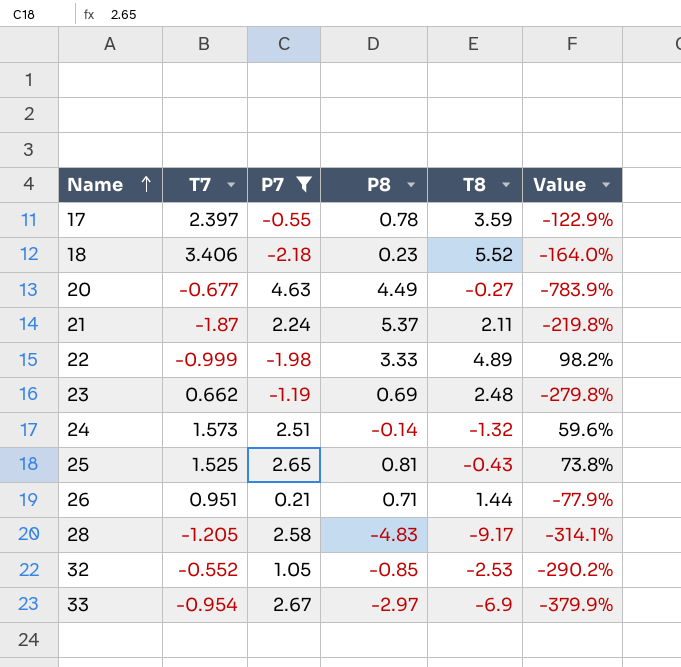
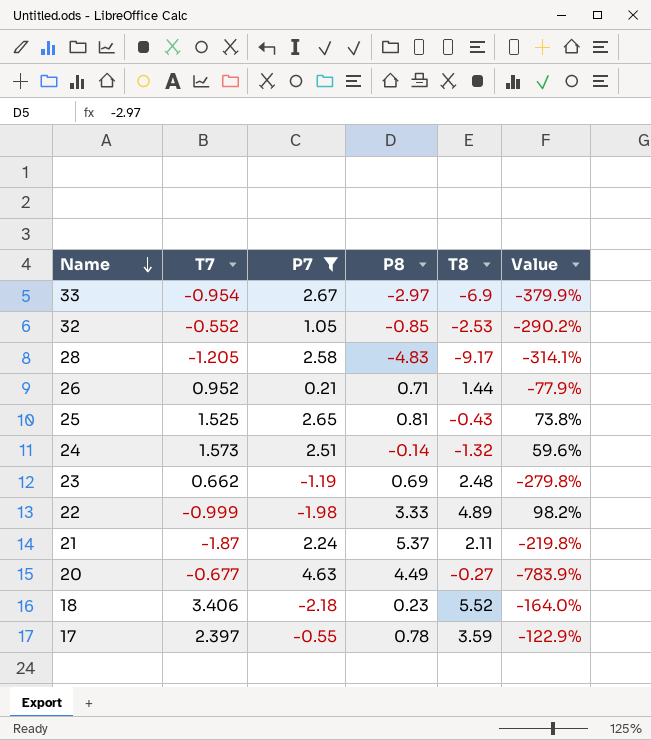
row order: Name ascending -> Name descending
26 | T7: 0.951 -> 0.952

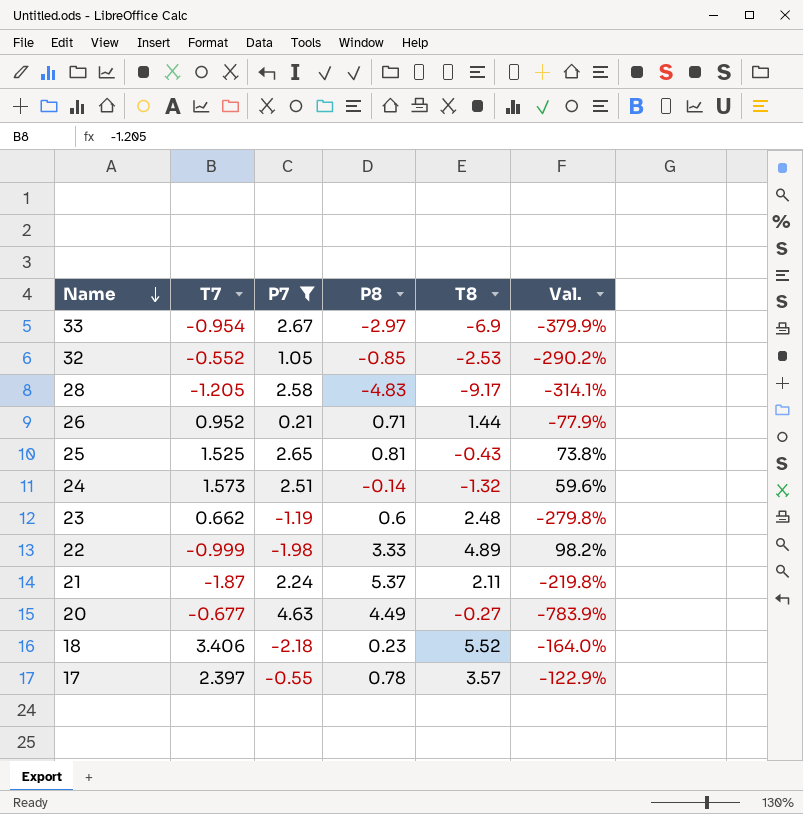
column name: Value -> Val.
23 | P8: 0.69 -> 0.6
17 | T8: 3.59 -> 3.57

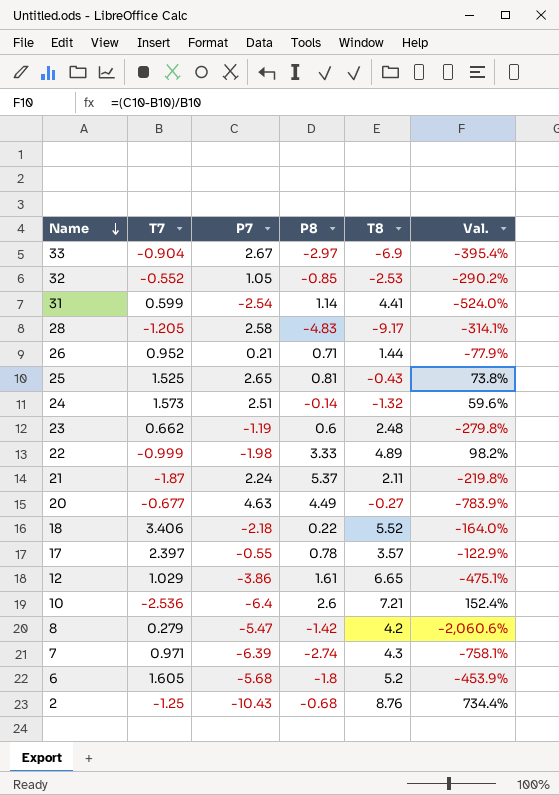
filter: P7 >= -2.18 -> none
33 | T7: -0.954 -> -0.904
33 | Val.: -379.9% -> -395.4%
18 | P8: 0.23 -> 0.22

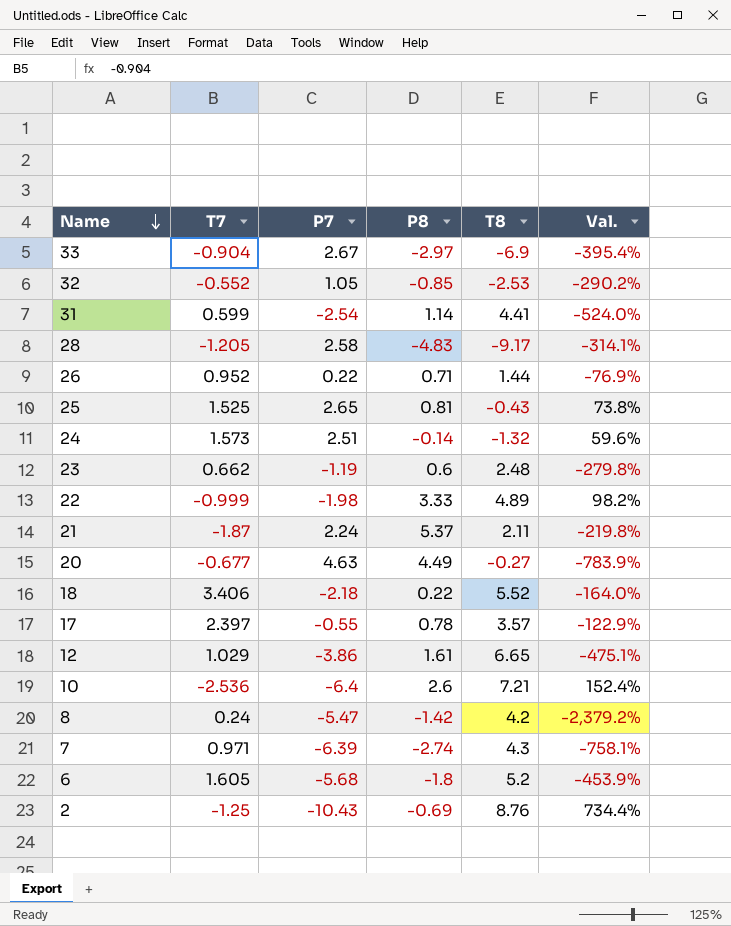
26 | P7: 0.21 -> 0.22
26 | Val.: -77.9% -> -76.9%
8 | T7: 0.279 -> 0.24
8 | Val.: -2,060.6% -> -2,379.2%
2 | P8: -0.68 -> -0.69

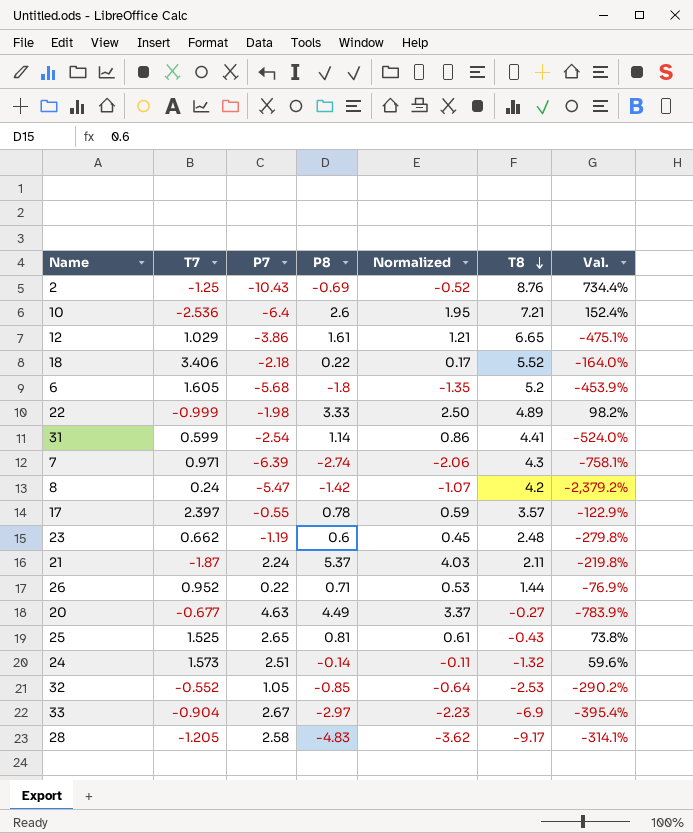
row order: Name descending -> T8 descending
column Normalized | formula: none -> [P8] * 0.75

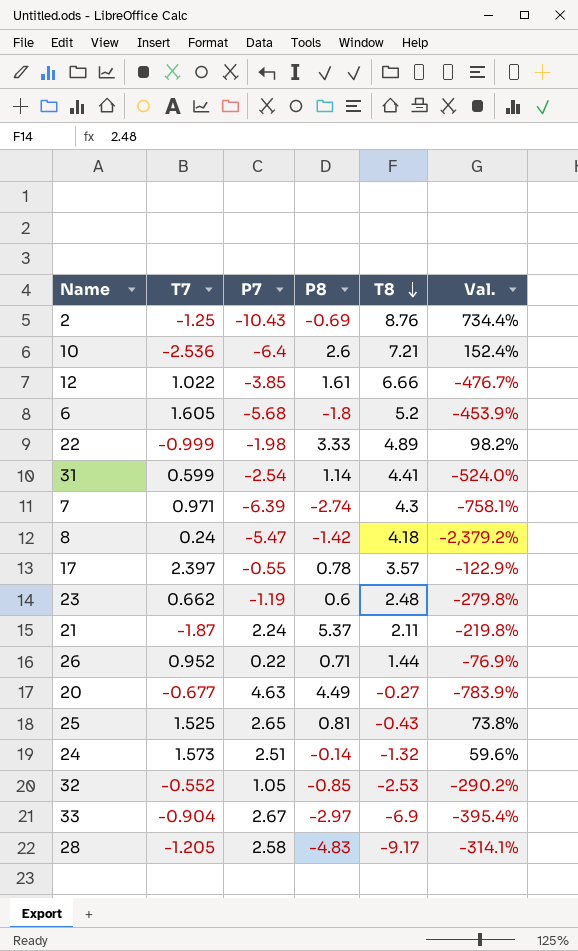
column Normalized | formula: [P8] * 0.75 -> none
row 18: 3.406 | -2.18 | 0.22 | 0.17 | 5.52 | -164.0% -> none
12 | T7: 1.029 -> 1.022
12 | P7: -3.86 -> -3.85
12 | T8: 6.65 -> 6.66
12 | Val.: -475.1% -> -476.7%
8 | T8: 4.2 -> 4.18

